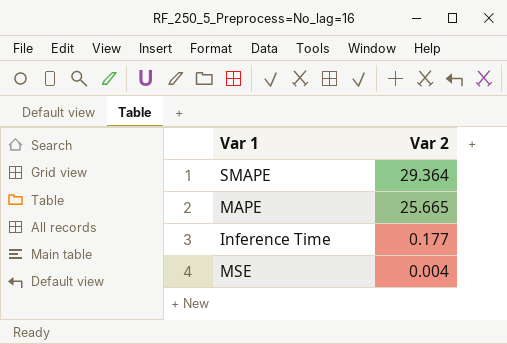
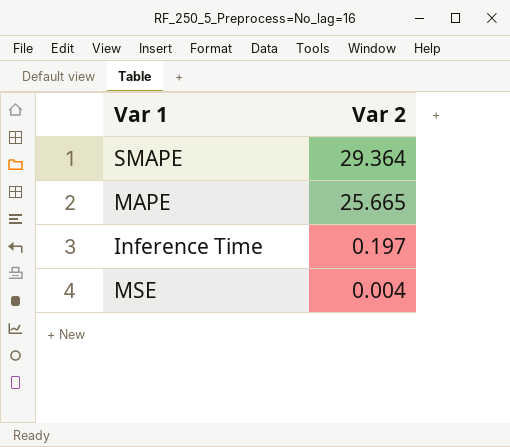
Inference Time | Var 2: 0.177 -> 0.197

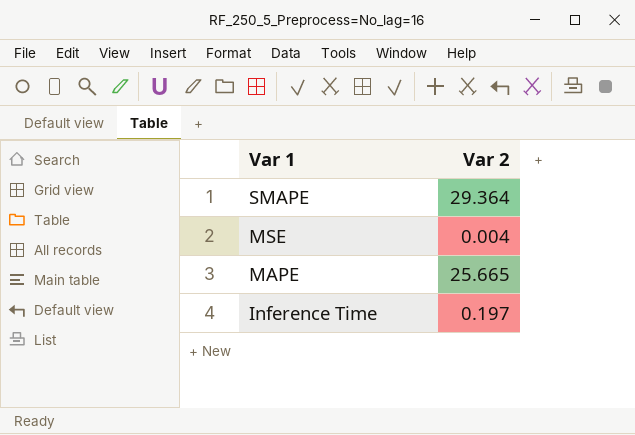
row order: Var 2 descending -> Var 1 descending

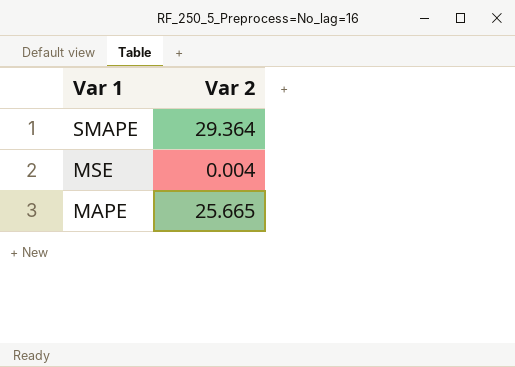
row Inference Time: 0.197 -> none

